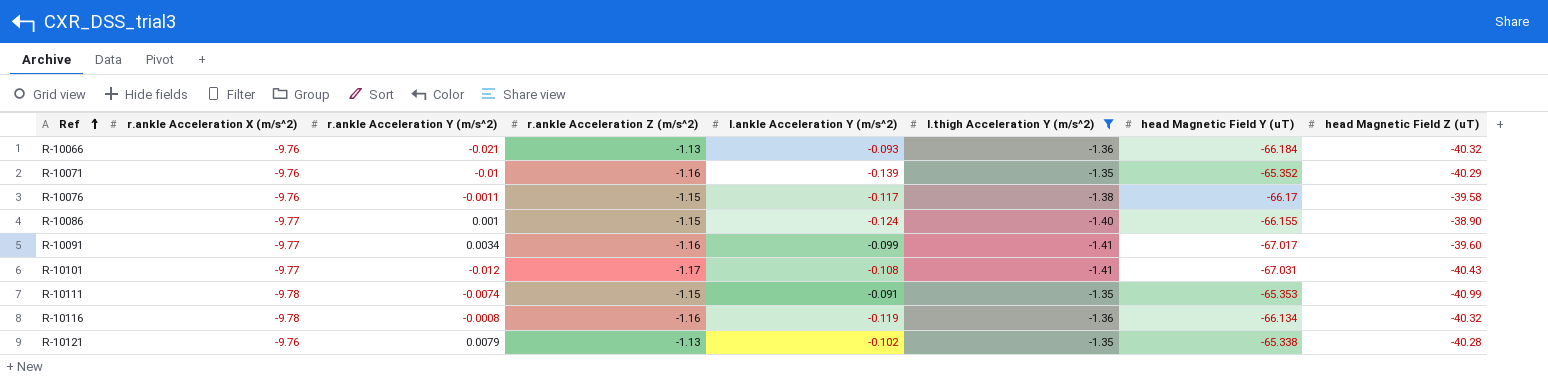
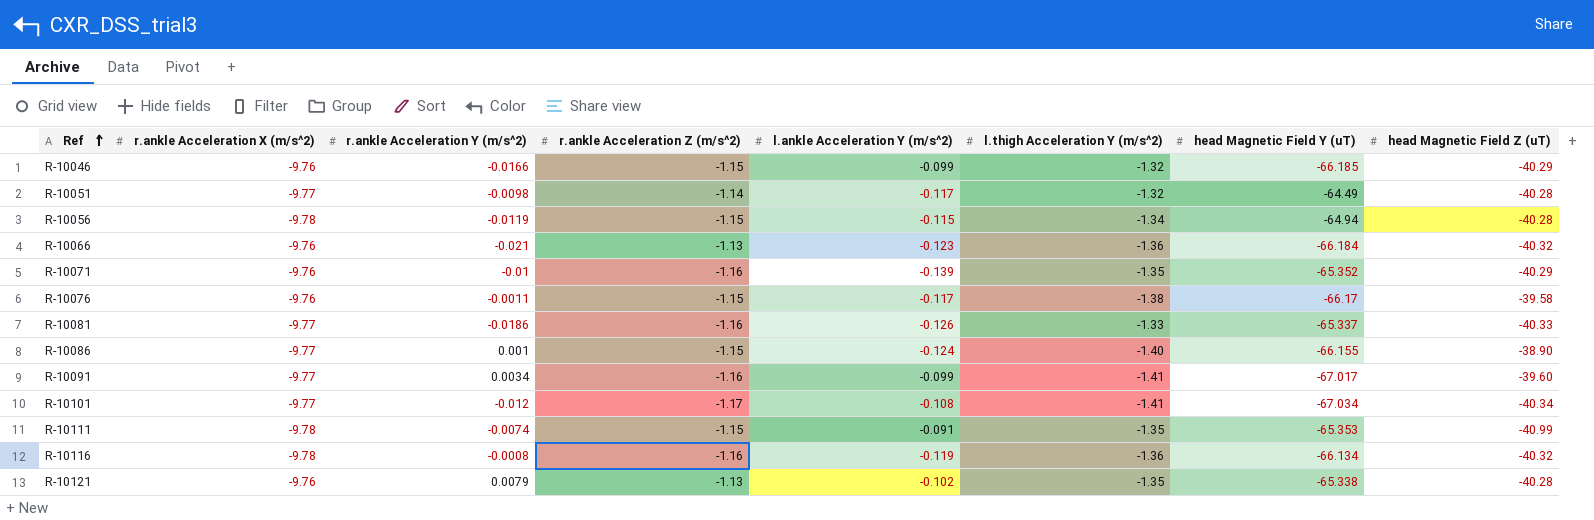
filter: l.thigh Acceleration Y (m/s^2) <= -1.35 -> none
R-10066 | l.ankle Acceleration Y (m/s^2): -0.093 -> -0.123
R-10101 | head Magnetic Field Y (uT): -67.031 -> -67.034
R-10101 | head Magnetic Field Z (uT): -40.43 -> -40.34

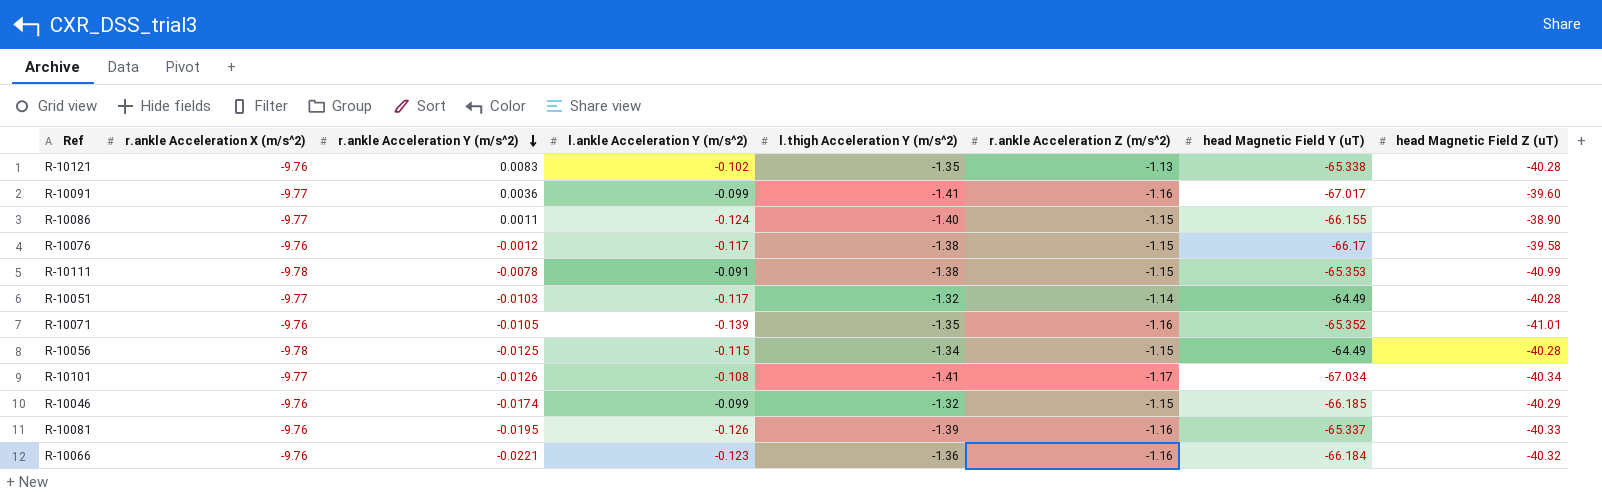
row order: Ref ascending -> r.ankle Acceleration Y (m/s^2) descending
column r.ankle Acceleration Z (m/s^2) | position: 4 -> 6
row R-10116: -9.78 | -0.0008 | -1.16 | -0.119 | -1.36 | -66.134 | -40.32 -> none
R-10121 | r.ankle Acceleration Y (m/s^2): 0.0079 -> 0.0083
R-10091 | r.ankle Acceleration Y (m/s^2): 0.0034 -> 0.0036
R-10086 | r.ankle Acceleration Y (m/s^2): 0.001 -> 0.0011
R-10076 | r.ankle Acceleration Y (m/s^2): -0.0011 -> -0.0012
R-10111 | r.ankle Acceleration Y (m/s^2): -0.0074 -> -0.0078
R-10111 | l.thigh Acceleration Y (m/s^2): -1.35 -> -1.38
R-10051 | r.ankle Acceleration Y (m/s^2): -0.0098 -> -0.0103
R-10071 | r.ankle Acceleration Y (m/s^2): -0.01 -> -0.0105
R-10071 | head Magnetic Field Z (uT): -40.29 -> -41.01
R-10056 | r.ankle Acceleration Y (m/s^2): -0.0119 -> -0.0125
R-10056 | head Magnetic Field Y (uT): -64.94 -> -64.49
R-10101 | r.ankle Acceleration Y (m/s^2): -0.012 -> -0.0126
R-10046 | r.ankle Acceleration Y (m/s^2): -0.0166 -> -0.0174
R-10081 | r.ankle Acceleration X (m/s^2): -9.77 -> -9.76
R-10081 | r.ankle Acceleration Y (m/s^2): -0.0186 -> -0.0195
R-10081 | l.thigh Acceleration Y (m/s^2): -1.33 -> -1.39
R-10066 | r.ankle Acceleration Y (m/s^2): -0.021 -> -0.0221
R-10066 | r.ankle Acceleration Z (m/s^2): -1.13 -> -1.16

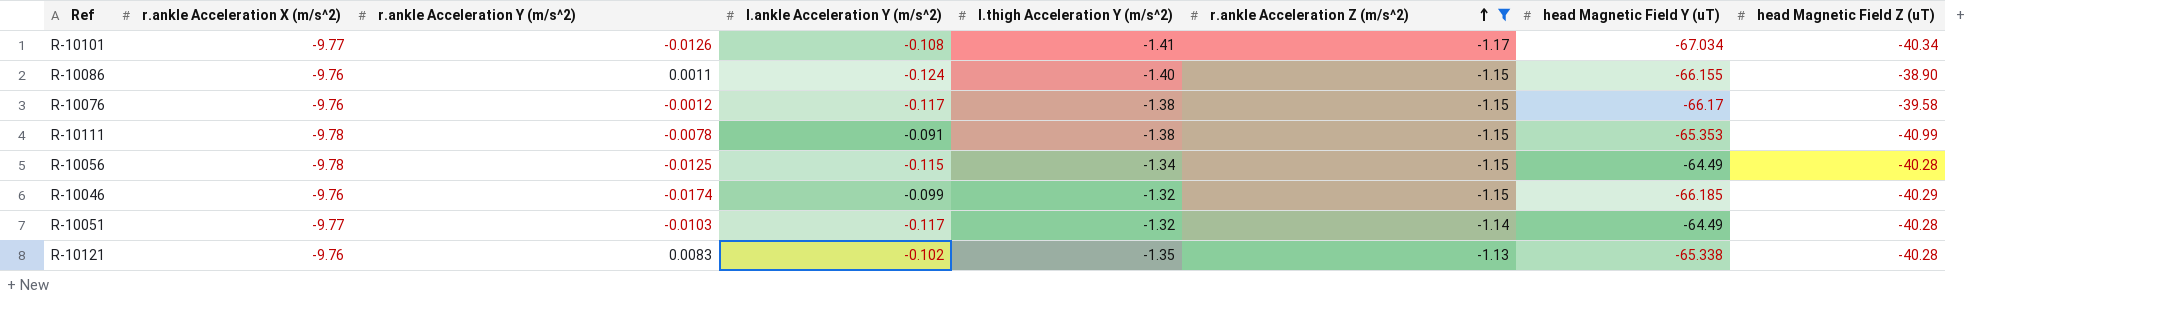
filter: none -> r.ankle Acceleration Z (m/s^2) != -1.16
row order: r.ankle Acceleration Y (m/s^2) descending -> r.ankle Acceleration Z (m/s^2) ascending
R-10086 | r.ankle Acceleration X (m/s^2): -9.77 -> -9.76

